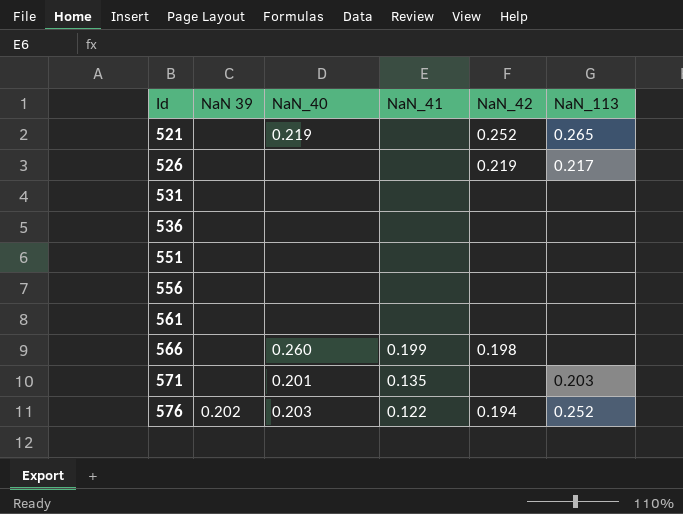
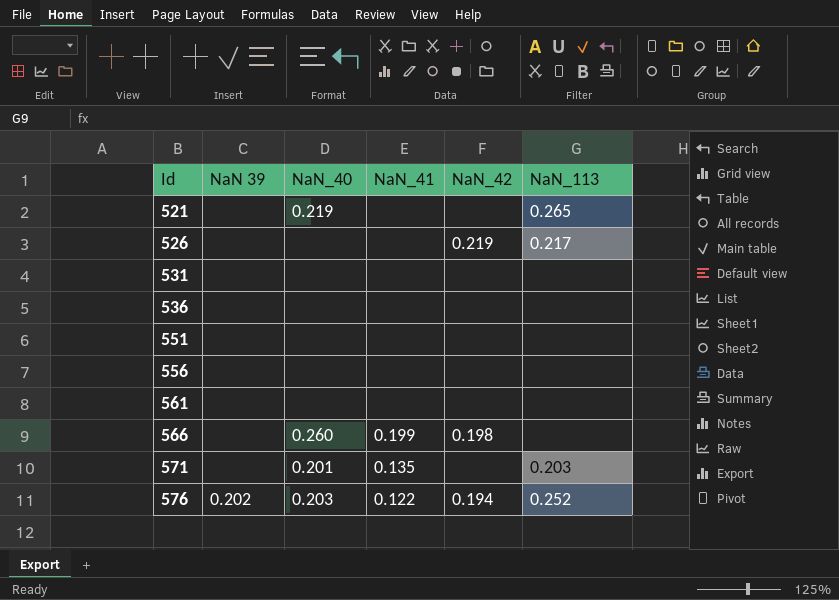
521 | NaN_42: 0.252 -> none

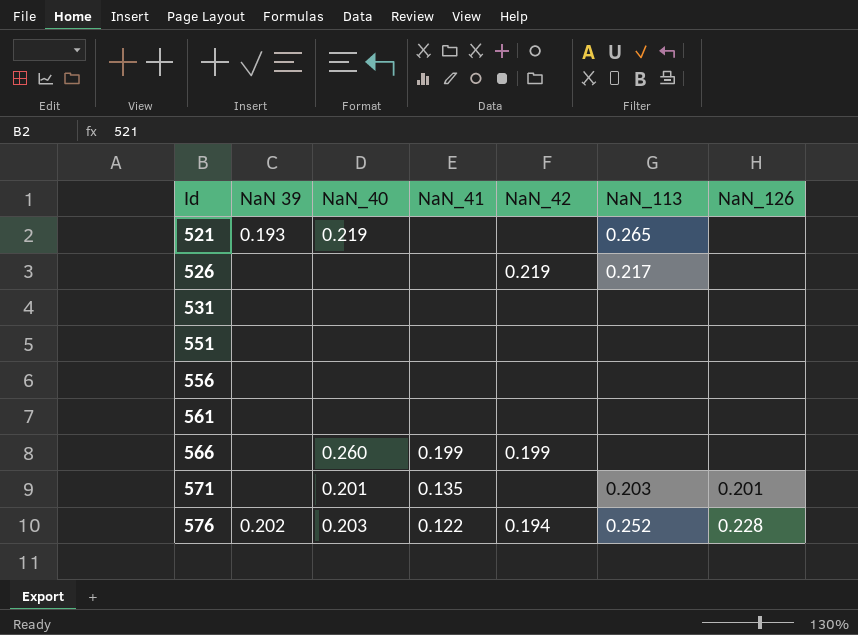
column NaN_126 | position: none -> 7
row 536: none | none | none | none | none -> none
521 | NaN 39: none -> 0.193
566 | NaN_42: 0.198 -> 0.199

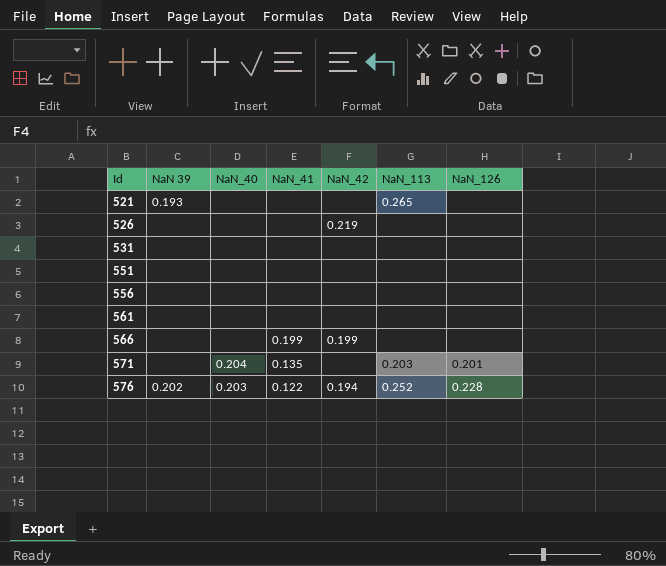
521 | NaN_40: 0.219 -> none
526 | NaN_113: 0.217 -> none
566 | NaN_40: 0.260 -> none
571 | NaN_40: 0.201 -> 0.204

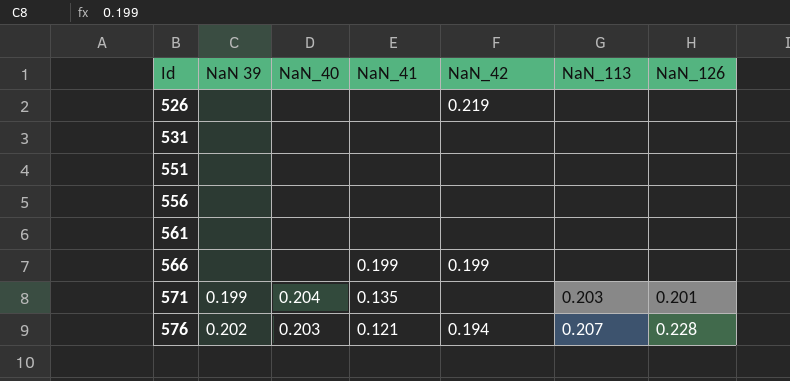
row 521: 0.193 | none | none | none | 0.265 | none -> none
571 | NaN 39: none -> 0.199
576 | NaN_41: 0.122 -> 0.121
576 | NaN_113: 0.252 -> 0.207

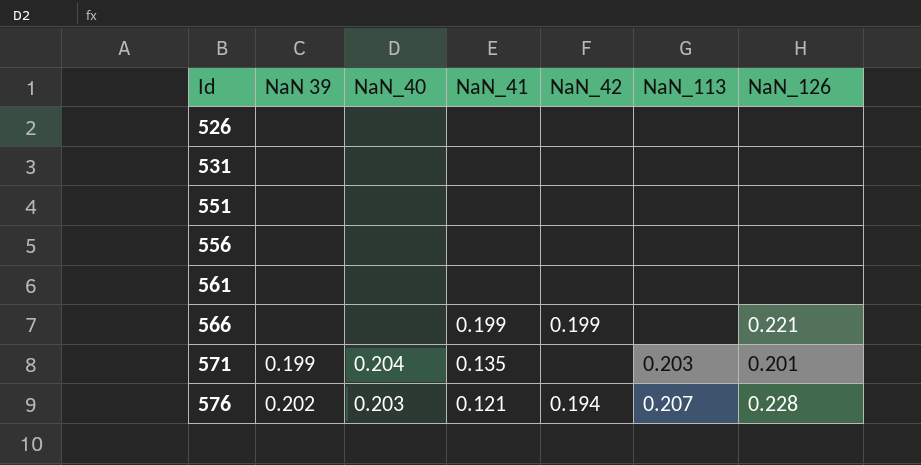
526 | NaN_42: 0.219 -> none
566 | NaN_126: none -> 0.221

